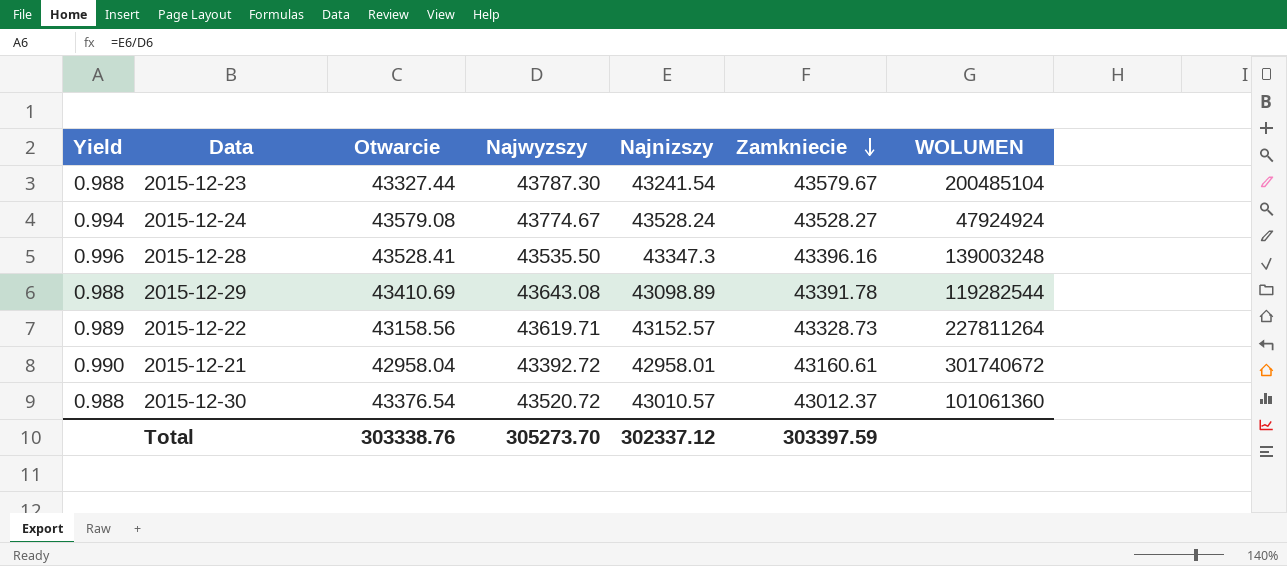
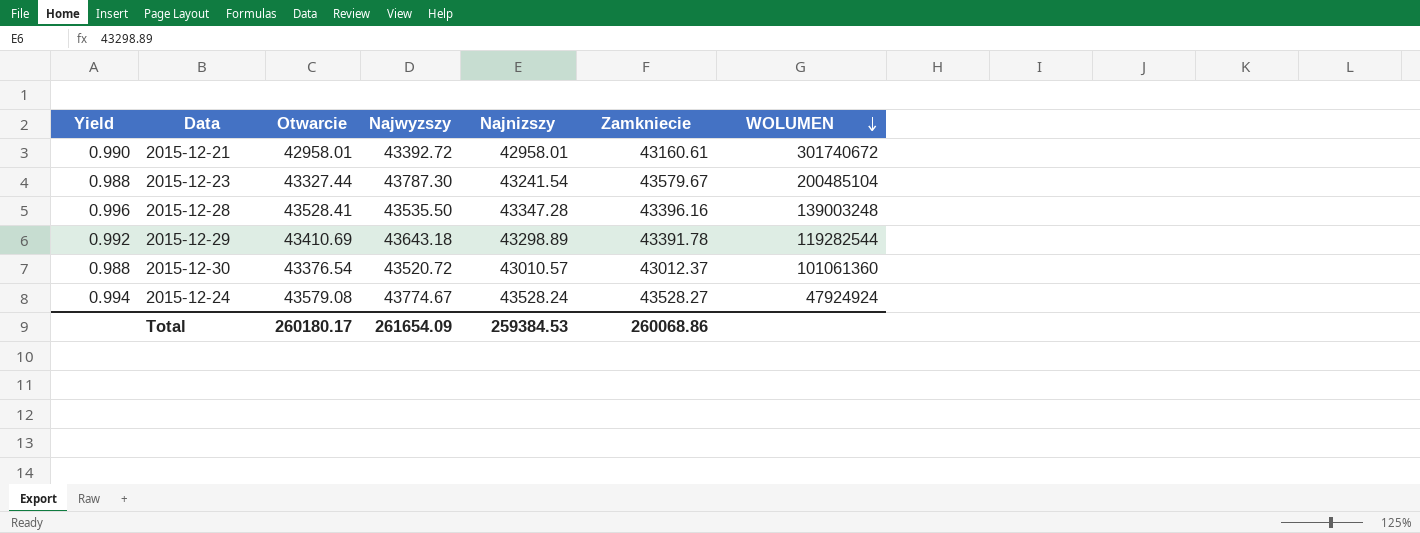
row order: Zamkniecie descending -> WOLUMEN descending
row 2015-12-22: 0.989 | 43158.56 | 43619.71 | 43152.57 | 43328.73 | 227811264 -> none
2015-12-21 | Otwarcie: 42958.04 -> 42958.01
2015-12-28 | Najnizszy: 43347.3 -> 43347.28
2015-12-29 | Yield: 0.988 -> 0.992
2015-12-29 | Najwyzszy: 43643.08 -> 43643.18
2015-12-29 | Najnizszy: 43098.89 -> 43298.89
Total | Otwarcie: 303338.76 -> 260180.17
Total | Najwyzszy: 305273.70 -> 261654.09
Total | Najnizszy: 302337.12 -> 259384.53
Total | Zamkniecie: 303397.59 -> 260068.86

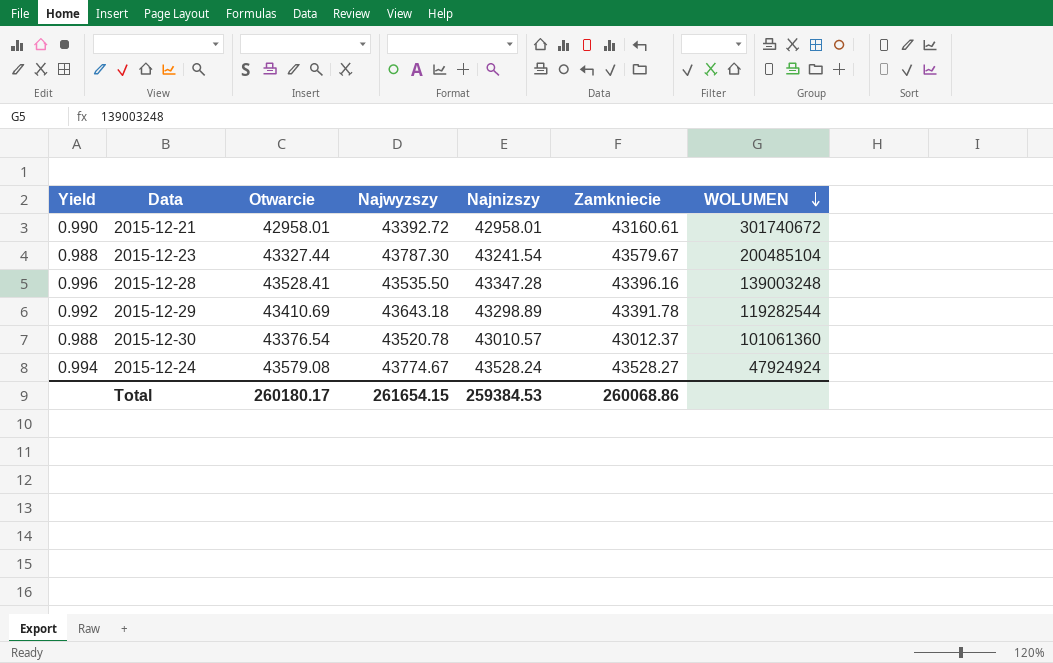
2015-12-30 | Najwyzszy: 43520.72 -> 43520.78
Total | Najwyzszy: 261654.09 -> 261654.15

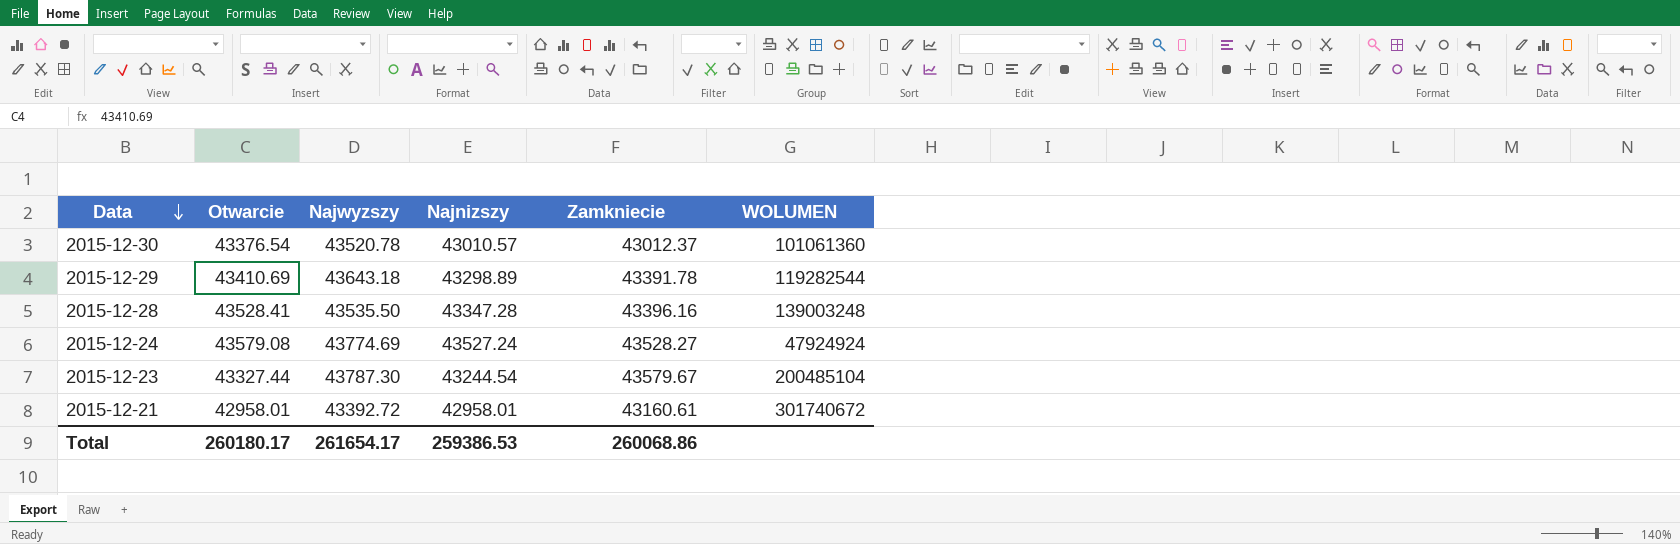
row order: WOLUMEN descending -> Data descending
column Yield | formula: [Najnizszy] / [Najwyzszy] -> none
2015-12-24 | Najwyzszy: 43774.67 -> 43774.69
2015-12-24 | Najnizszy: 43528.24 -> 43527.24
2015-12-23 | Najnizszy: 43241.54 -> 43244.54
Total | Najwyzszy: 261654.15 -> 261654.17
Total | Najnizszy: 259384.53 -> 259386.53

